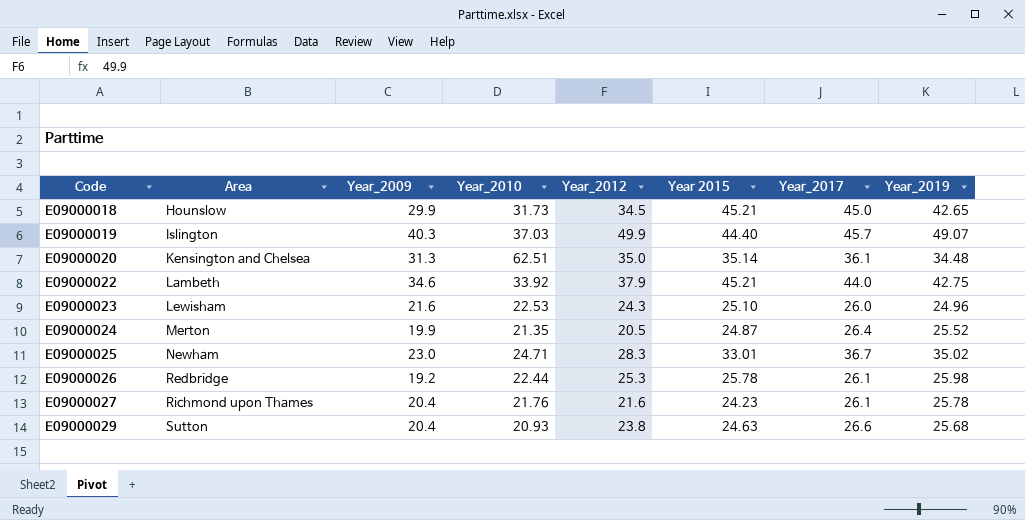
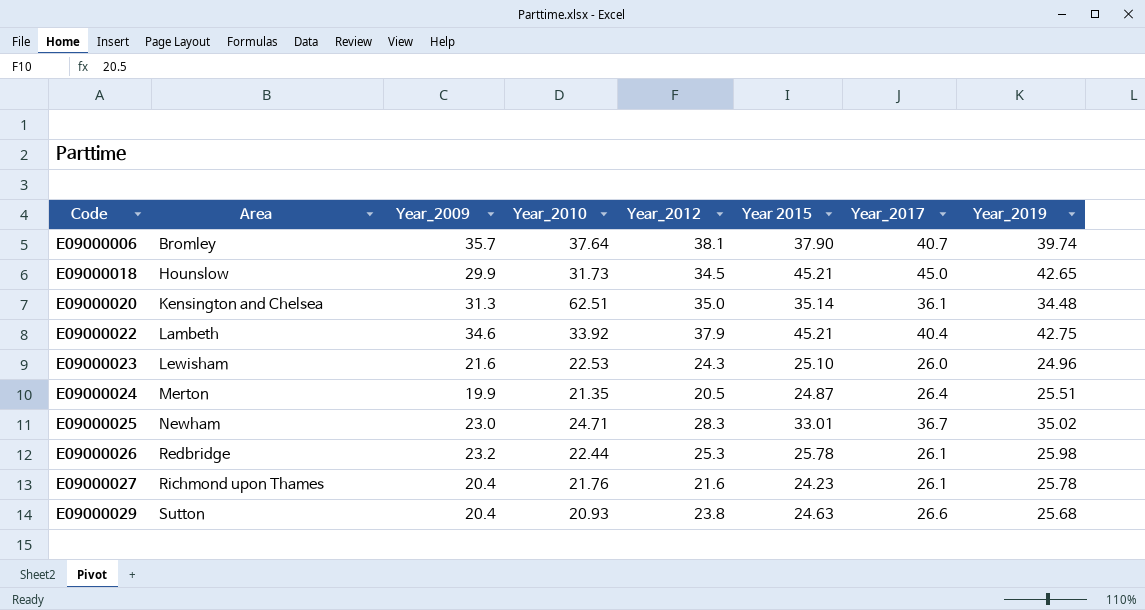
row E09000019: Islington | 40.3 | 37.03 | 49.9 | 44.40 | 45.7 | 49.07 -> none
row E09000006: none -> Bromley | 35.7 | 37.64 | 38.1 | 37.90 | 40.7 | 39.74
E09000022 | Year_2017: 44.0 -> 40.4
E09000024 | Year_2019: 25.52 -> 25.51
E09000026 | Year_2009: 19.2 -> 23.2

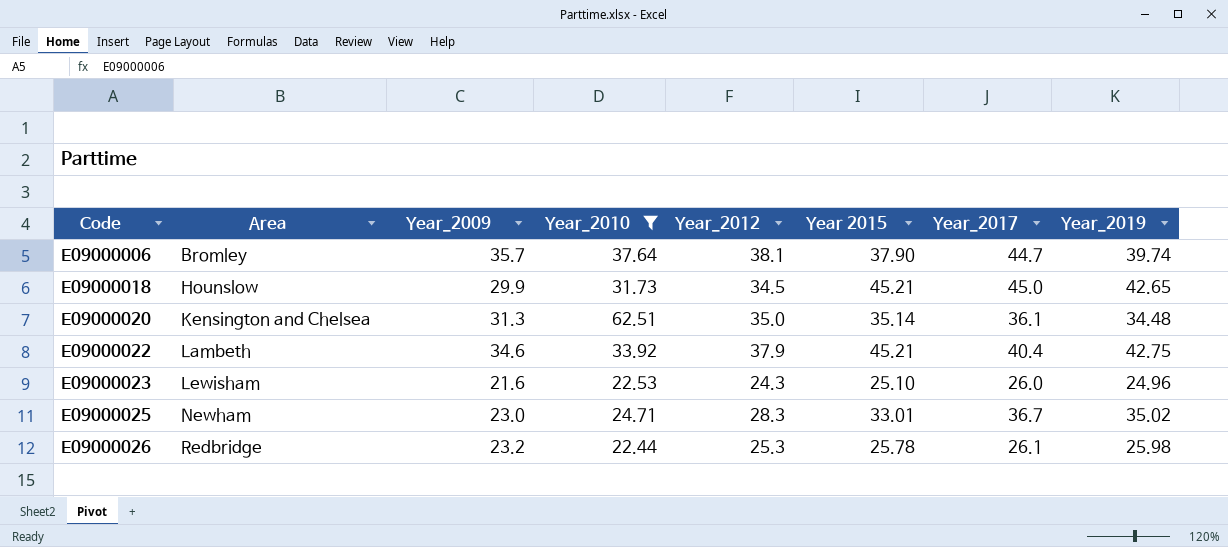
filter: none -> Year_2010 >= 22.44
E09000006 | Year_2017: 40.7 -> 44.7

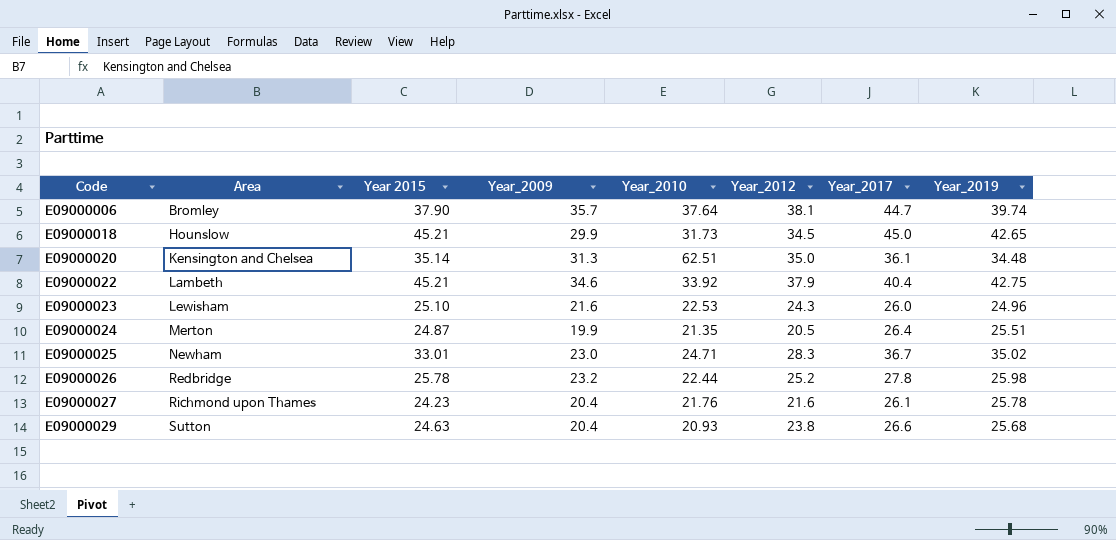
filter: Year_2010 >= 22.44 -> none
column Year 2015 | position: 6 -> 3
E09000026 | Year_2012: 25.3 -> 25.2
E09000026 | Year_2017: 26.1 -> 27.8

